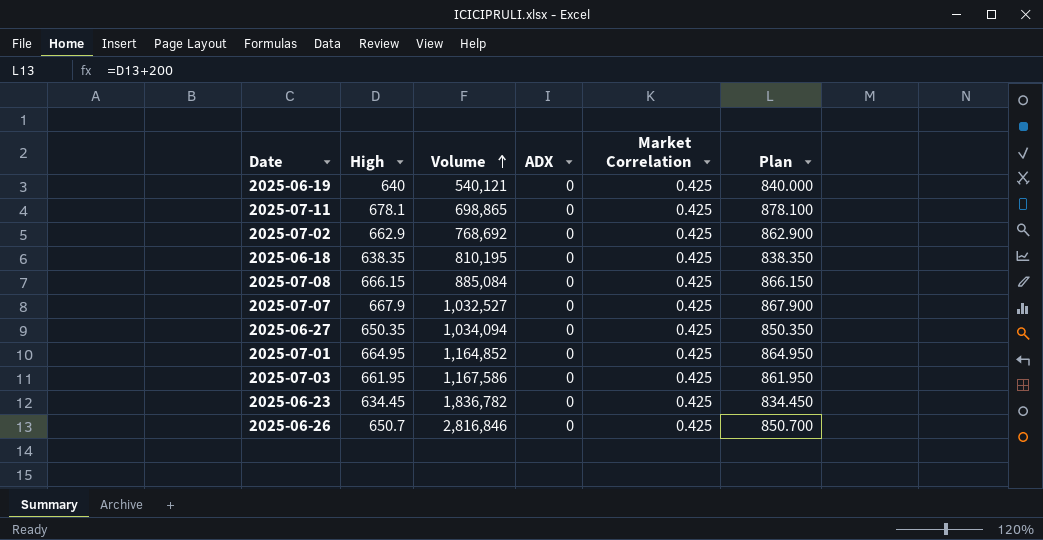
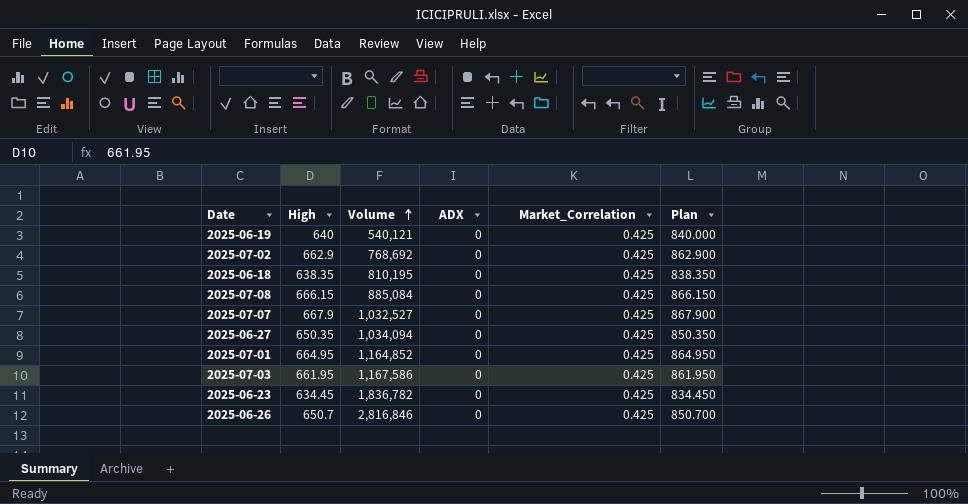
column name: Market Correlation -> Market_Correlation
row 2025-07-11: 678.1 | 698,865 | 0 | 0.425 | 878.100 -> none

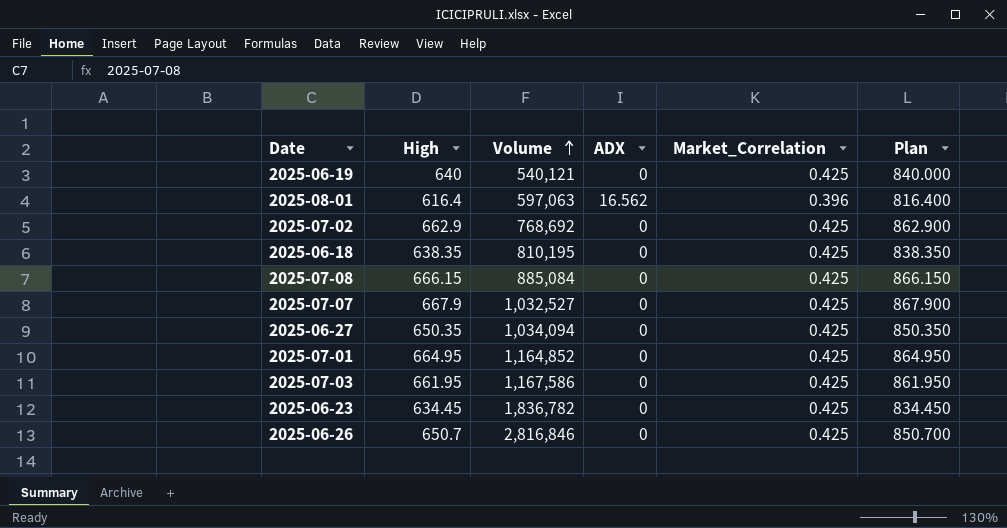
row 2025-08-01: none -> 616.4 | 597,063 | 16.562 | 0.396 | 816.400

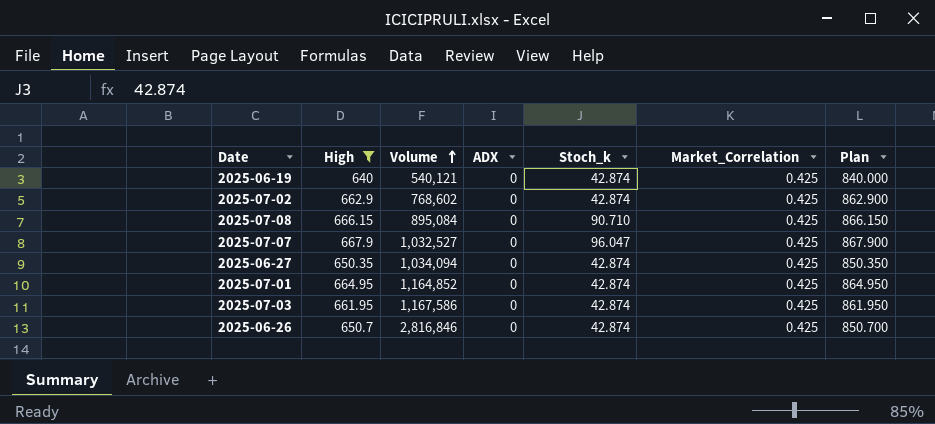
filter: none -> High >= 640
column Stoch_k | position: none -> 5
2025-07-02 | Volume: 768,692 -> 768,602
2025-07-08 | Volume: 885,084 -> 895,084

